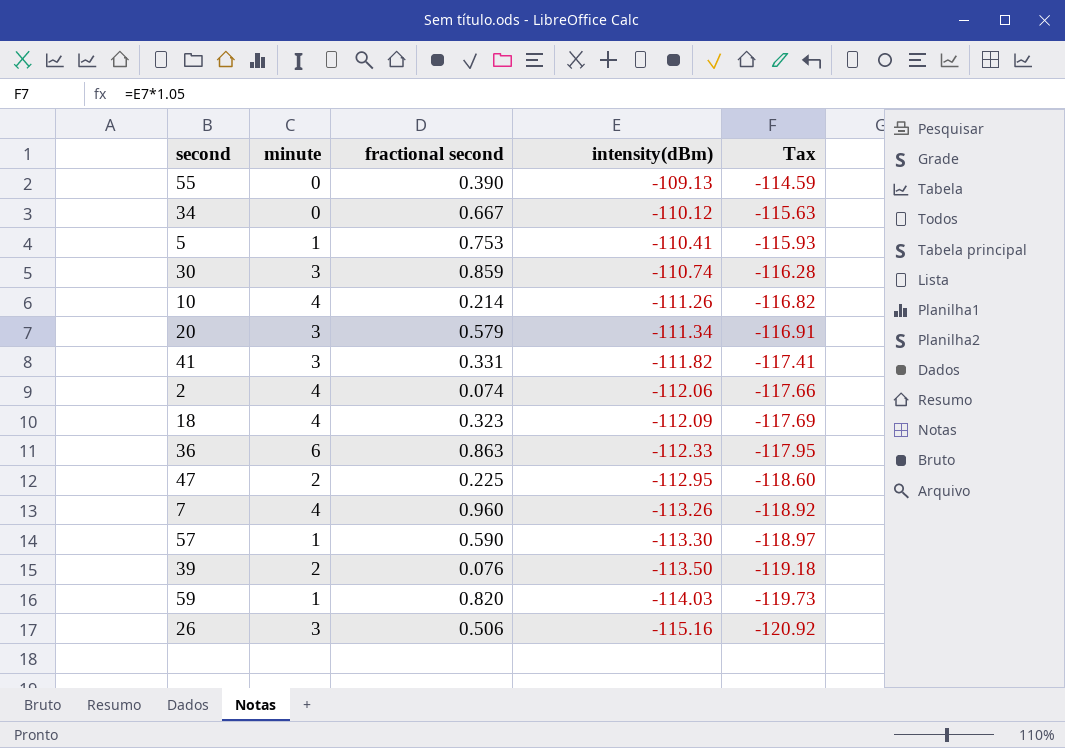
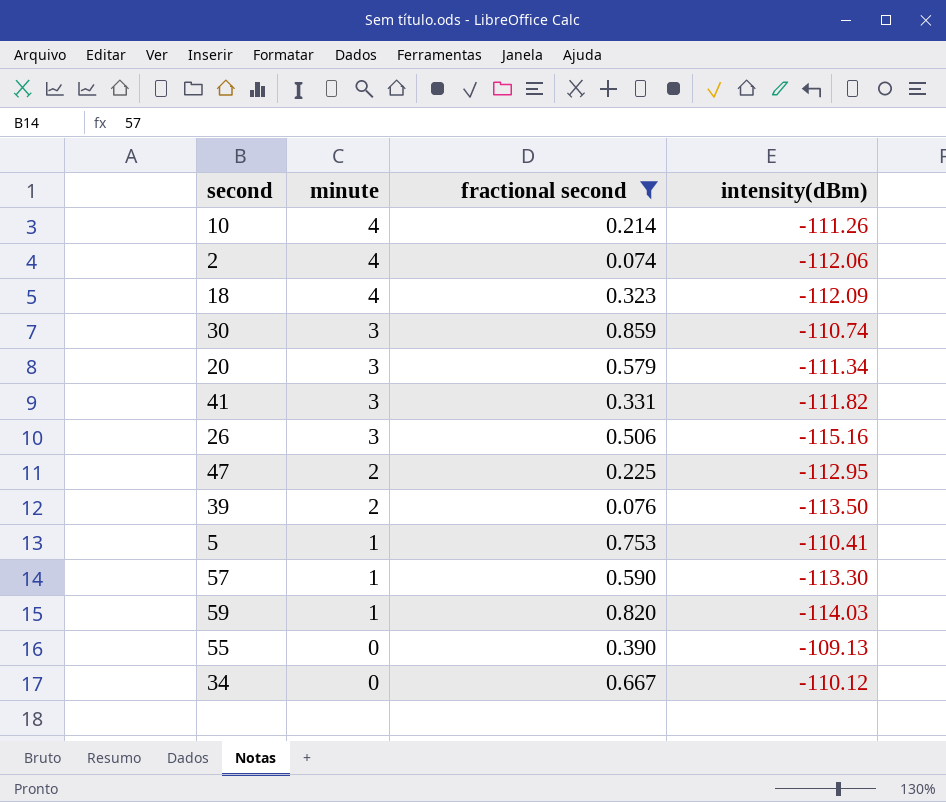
filter: none -> fractional second <= 0.859
row order: intensity(dBm) descending -> minute descending
column Tax | formula: [intensity(dBm)] * 1.05 -> none

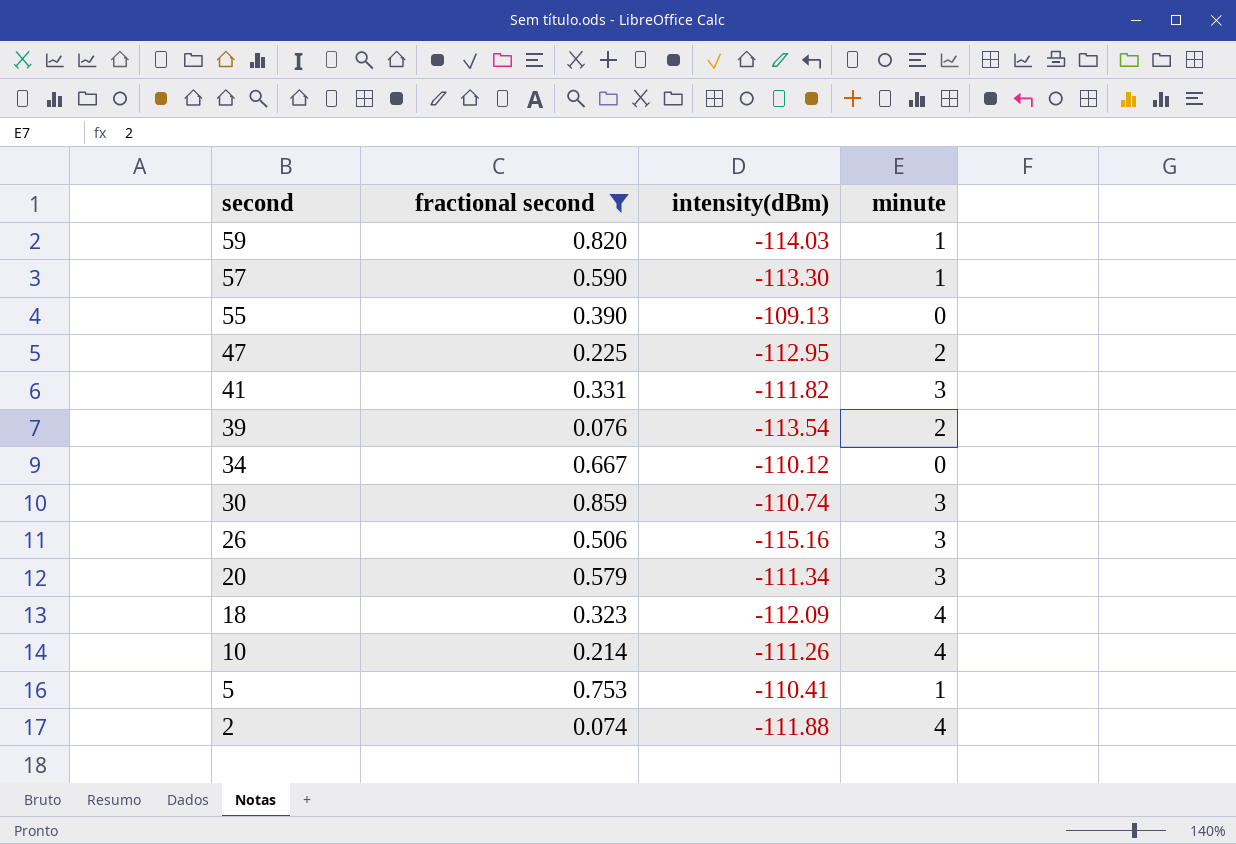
row order: minute descending -> second descending
column minute | position: 2 -> 4
39 | intensity(dBm): -113.50 -> -113.54
2 | intensity(dBm): -112.06 -> -111.88

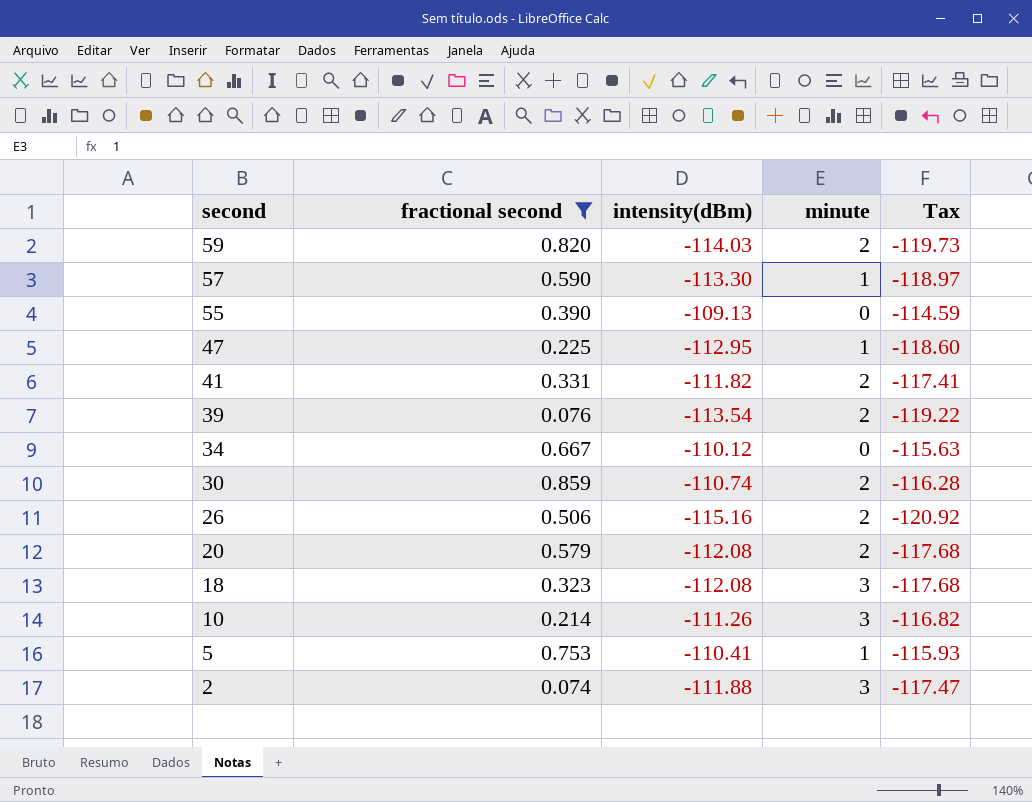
column Tax | formula: none -> [intensity(dBm)] * 1.05
59 | minute: 1 -> 2
47 | minute: 2 -> 1
41 | minute: 3 -> 2
30 | minute: 3 -> 2
26 | minute: 3 -> 2
20 | intensity(dBm): -111.34 -> -112.08
20 | minute: 3 -> 2
18 | intensity(dBm): -112.09 -> -112.08
18 | minute: 4 -> 3
10 | minute: 4 -> 3
2 | minute: 4 -> 3

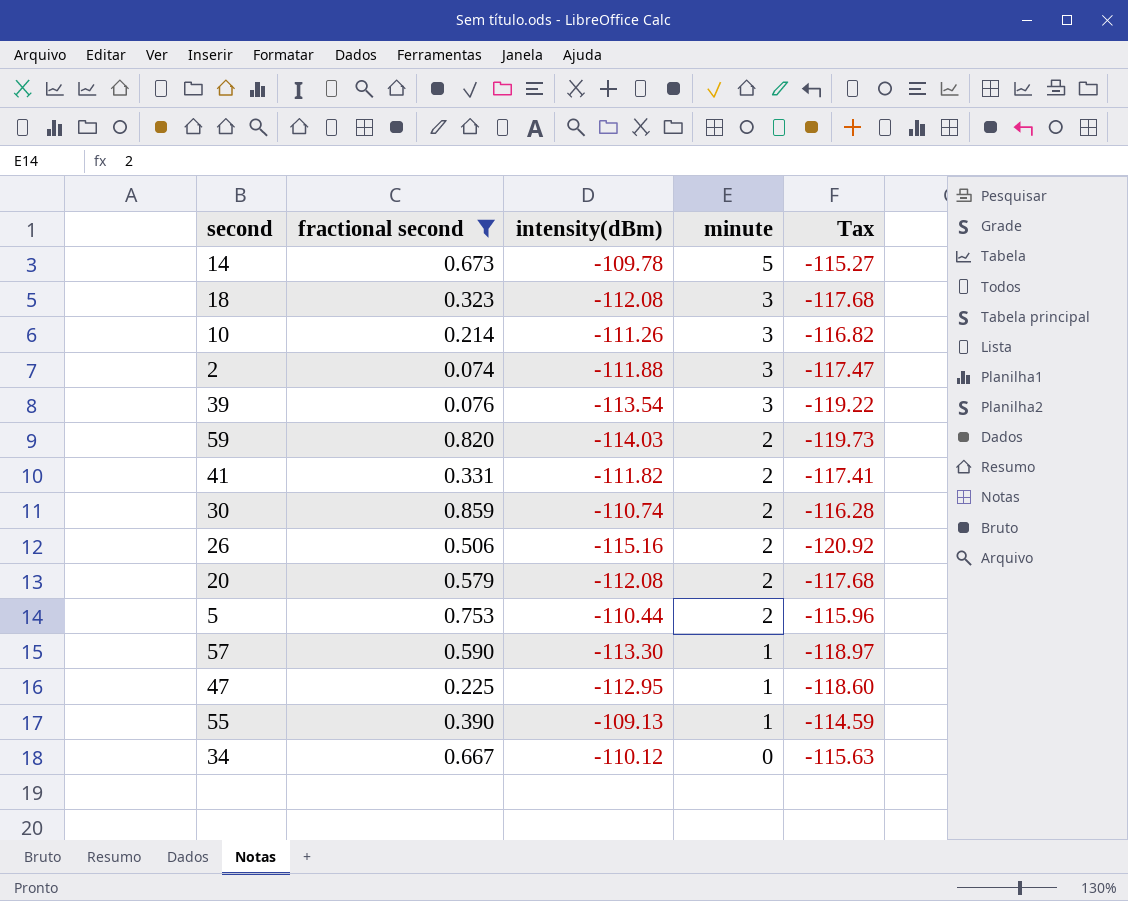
row order: second descending -> minute descending
row 14: none -> 0.673 | -109.78 | 5 | -115.27
39 | minute: 2 -> 3
5 | intensity(dBm): -110.41 -> -110.44
5 | minute: 1 -> 2
5 | Tax: -115.93 -> -115.96
55 | minute: 0 -> 1

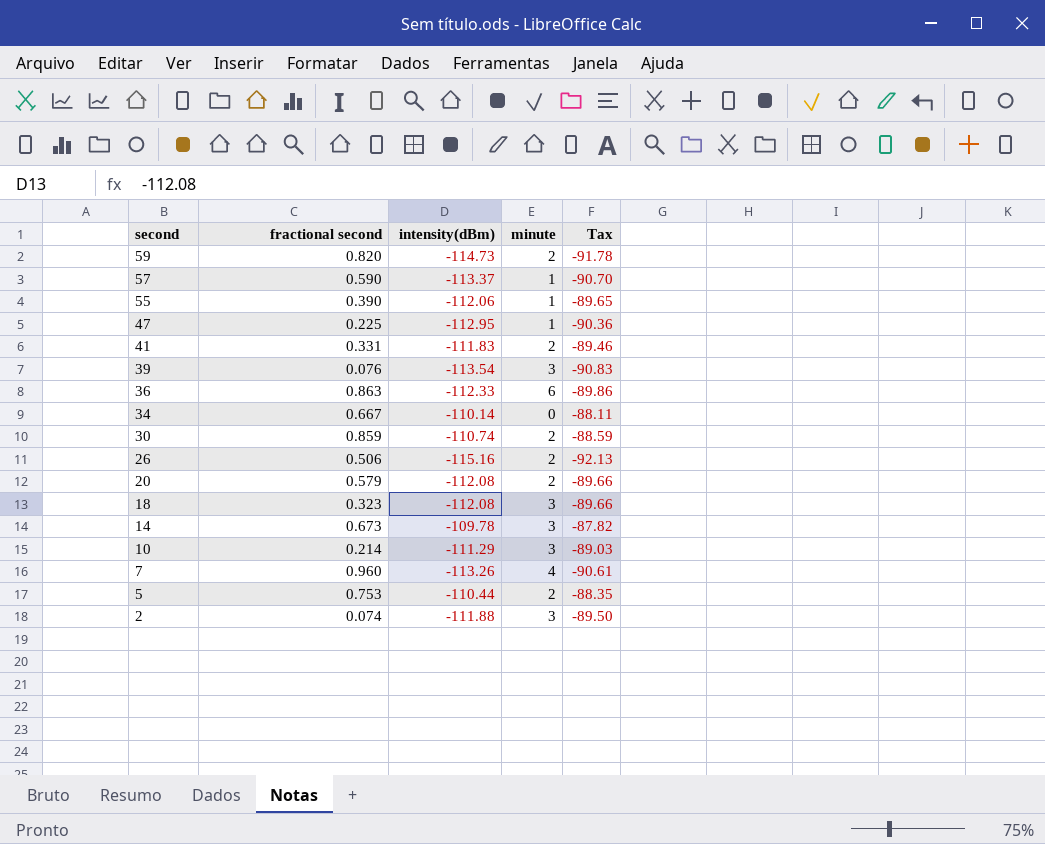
filter: fractional second <= 0.859 -> none
row order: minute descending -> second descending
column Tax | formula: [intensity(dBm)] * 1.05 -> [intensity(dBm)] * 0.8
59 | intensity(dBm): -114.03 -> -114.73
57 | intensity(dBm): -113.30 -> -113.37
55 | intensity(dBm): -109.13 -> -112.06
41 | intensity(dBm): -111.82 -> -111.83
34 | intensity(dBm): -110.12 -> -110.14
14 | minute: 5 -> 3
10 | intensity(dBm): -111.26 -> -111.29

